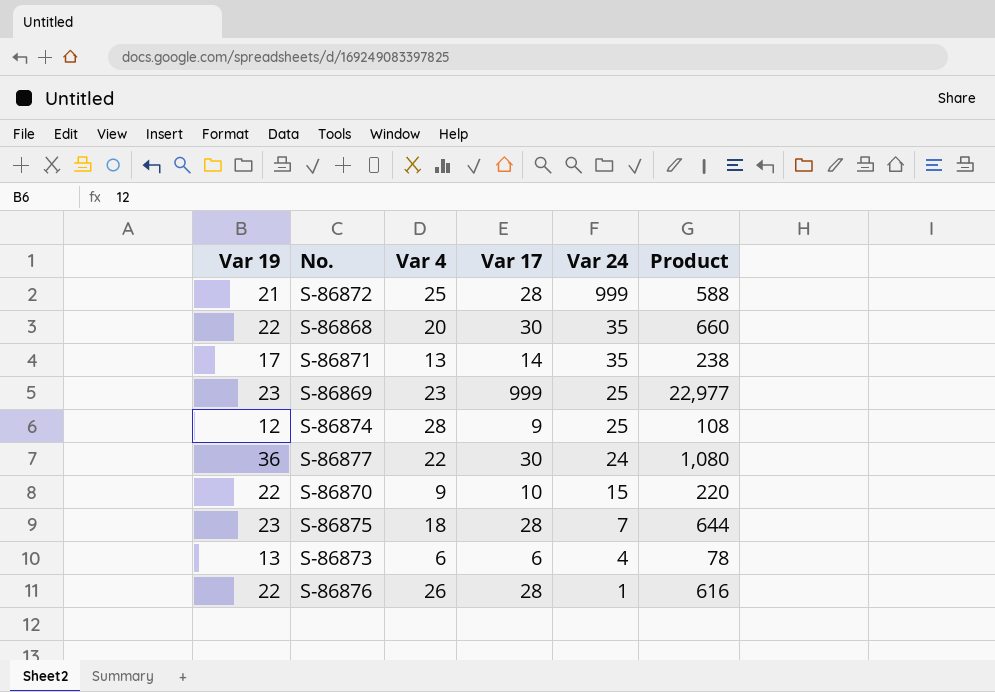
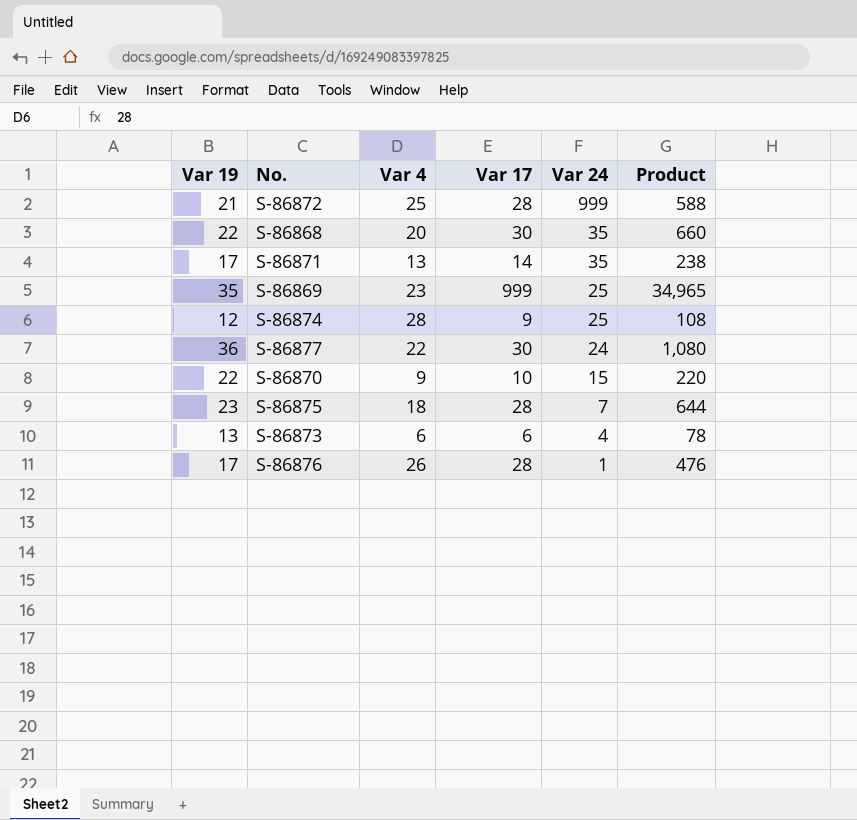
S-86869 | Var 19: 23 -> 35
S-86869 | Product: 22,977 -> 34,965
S-86876 | Var 19: 22 -> 17
S-86876 | Product: 616 -> 476

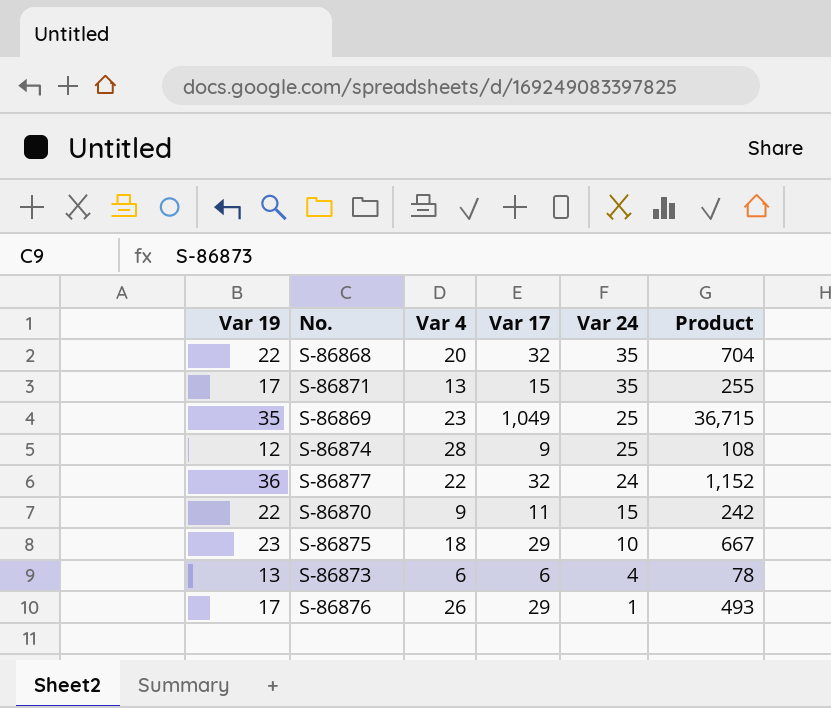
row S-86872: 21 | 25 | 28 | 999 | 588 -> none
S-86868 | Var 17: 30 -> 32
S-86868 | Product: 660 -> 704
S-86871 | Var 17: 14 -> 15
S-86871 | Product: 238 -> 255
S-86869 | Var 17: 999 -> 1,049
S-86869 | Product: 34,965 -> 36,715
S-86877 | Var 17: 30 -> 32
S-86877 | Product: 1,080 -> 1,152
S-86870 | Var 17: 10 -> 11
S-86870 | Product: 220 -> 242
S-86875 | Var 17: 28 -> 29
S-86875 | Var 24: 7 -> 10
S-86875 | Product: 644 -> 667
S-86876 | Var 17: 28 -> 29
S-86876 | Product: 476 -> 493

